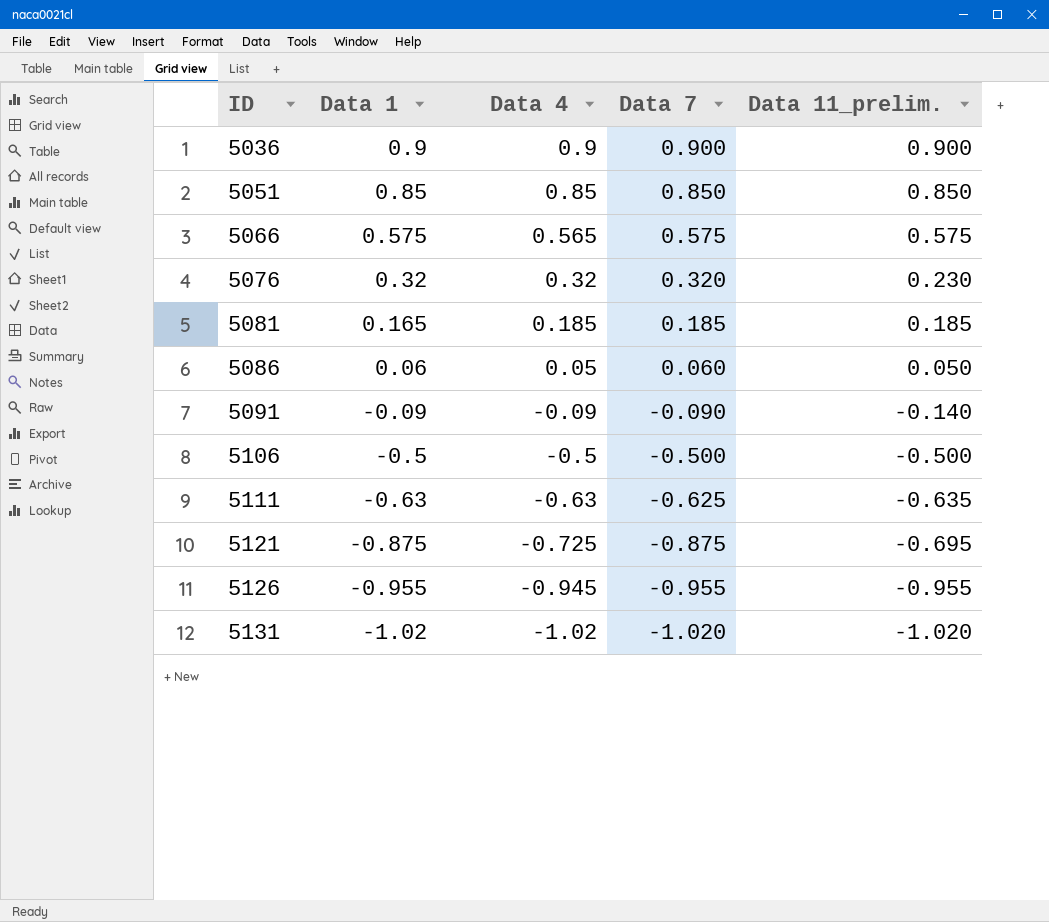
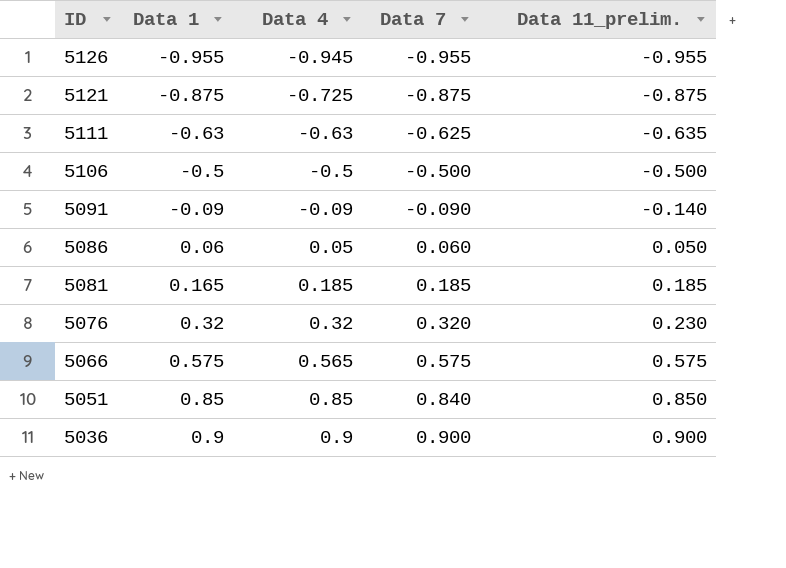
row order: ID ascending -> ID descending
row 5131: -1.02 | -1.02 | -1.020 | -1.020 -> none
5121 | Data 11_prelim.: -0.695 -> -0.875
5051 | Data 7: 0.850 -> 0.840

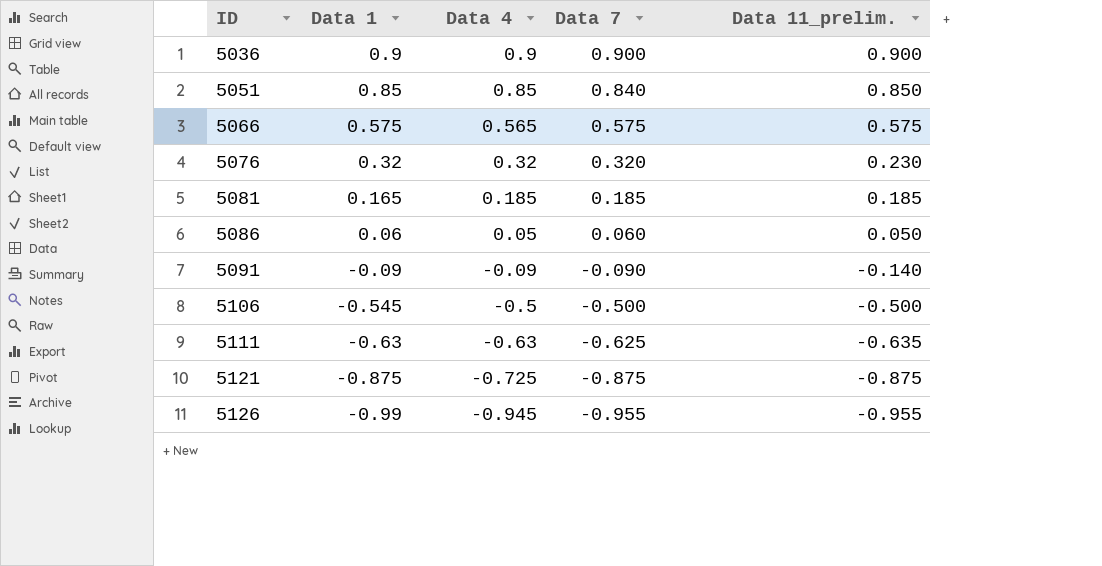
row order: ID descending -> ID ascending
5106 | Data 1: -0.5 -> -0.545
5126 | Data 1: -0.955 -> -0.99

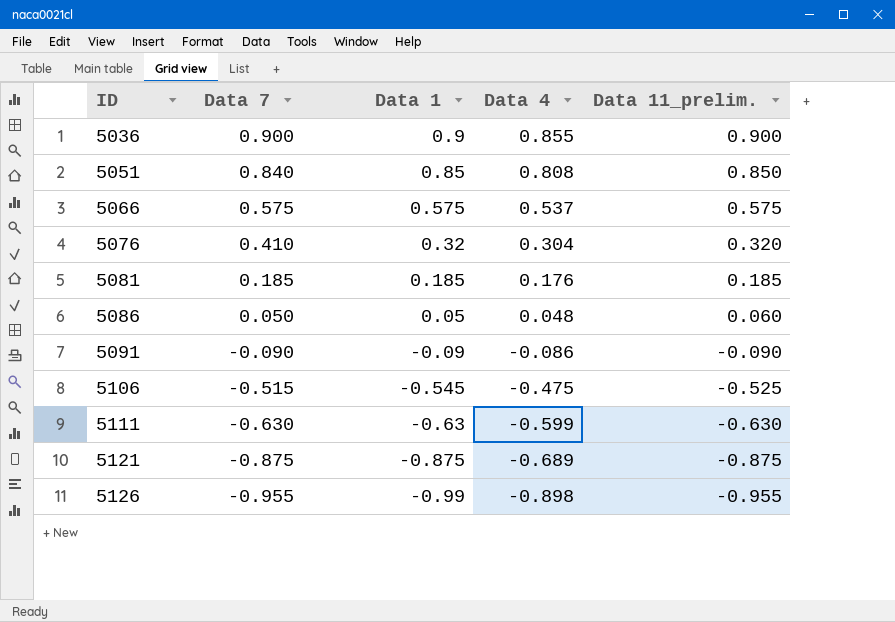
column Data 7 | position: 4 -> 2
5036 | Data 4: 0.9 -> 0.855
5051 | Data 4: 0.85 -> 0.808
5066 | Data 4: 0.565 -> 0.537
5076 | Data 7: 0.320 -> 0.410
5076 | Data 4: 0.32 -> 0.304
5076 | Data 11_prelim.: 0.230 -> 0.320
5081 | Data 1: 0.165 -> 0.185
5081 | Data 4: 0.185 -> 0.176
5086 | Data 7: 0.060 -> 0.050
5086 | Data 1: 0.06 -> 0.05
5086 | Data 4: 0.05 -> 0.048
5086 | Data 11_prelim.: 0.050 -> 0.060
5091 | Data 4: -0.09 -> -0.086
5091 | Data 11_prelim.: -0.140 -> -0.090
5106 | Data 7: -0.500 -> -0.515
5106 | Data 4: -0.5 -> -0.475
5106 | Data 11_prelim.: -0.500 -> -0.525
5111 | Data 7: -0.625 -> -0.630
5111 | Data 4: -0.63 -> -0.599
5111 | Data 11_prelim.: -0.635 -> -0.630
5121 | Data 4: -0.725 -> -0.689
5126 | Data 4: -0.945 -> -0.898

